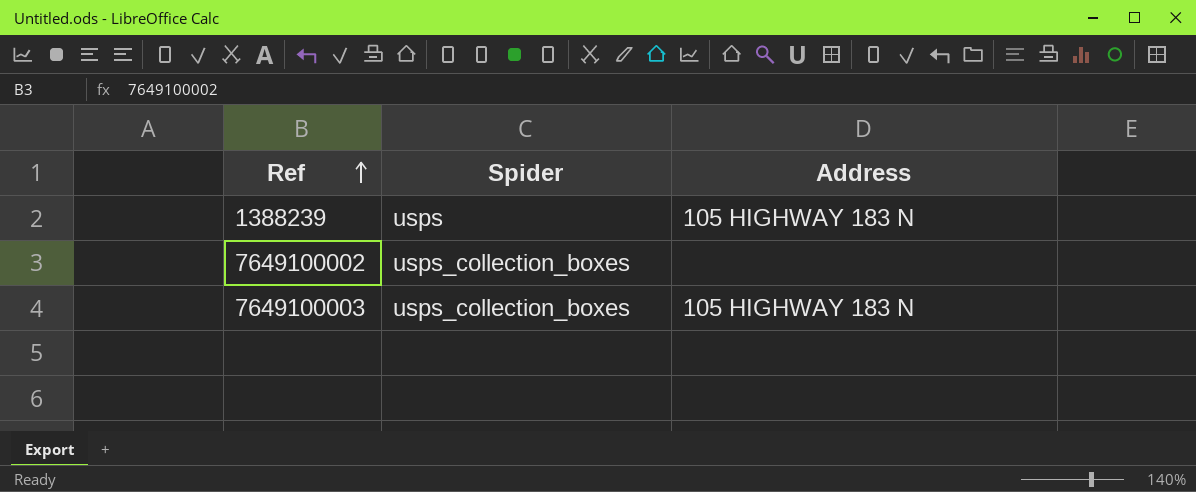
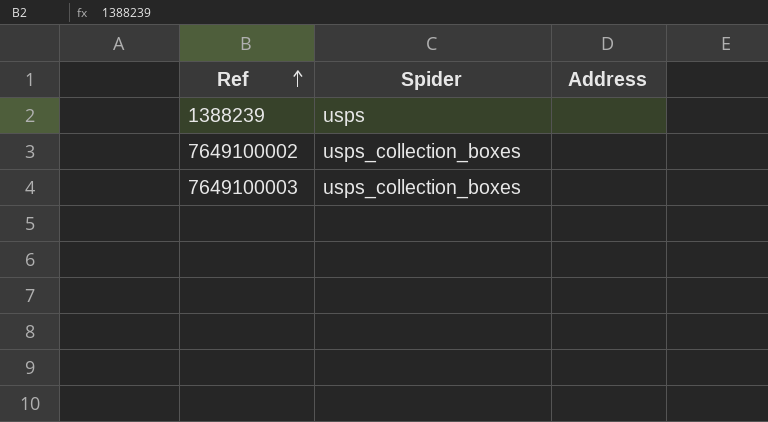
1388239 | Address: 105 HIGHWAY 183 N -> none
7649100003 | Address: 105 HIGHWAY 183 N -> none

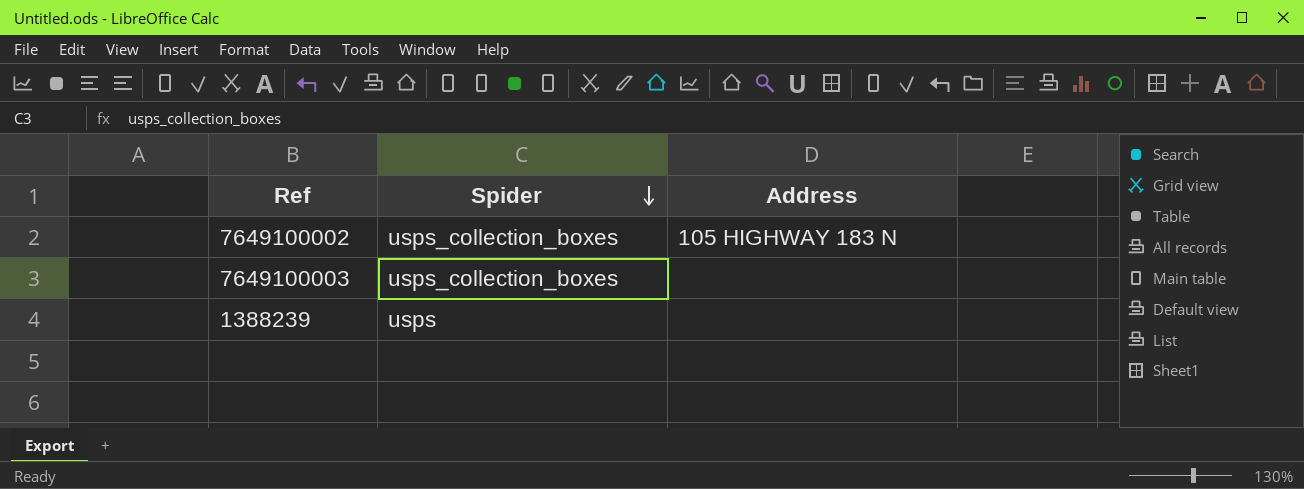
row order: Ref ascending -> Spider descending
7649100002 | Address: none -> 105 HIGHWAY 183 N

